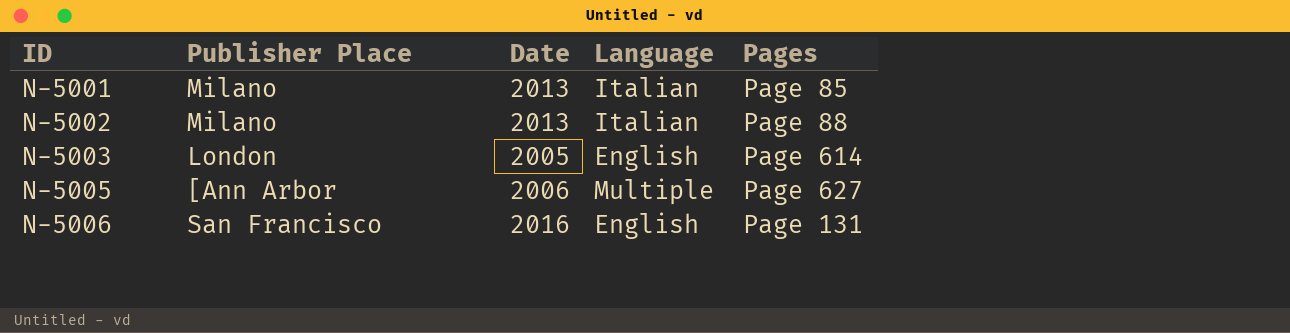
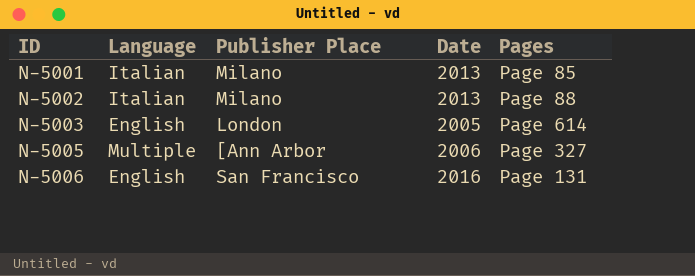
column Language | position: 4 -> 2
N-5005 | Pages: Page 627 -> Page 327

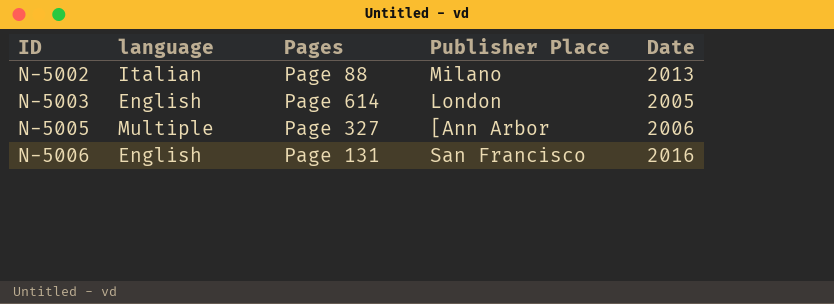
column name: Language -> language
column Pages | position: 5 -> 3
row N-5001: Italian | Milano | 2013 | Page 85 -> none

